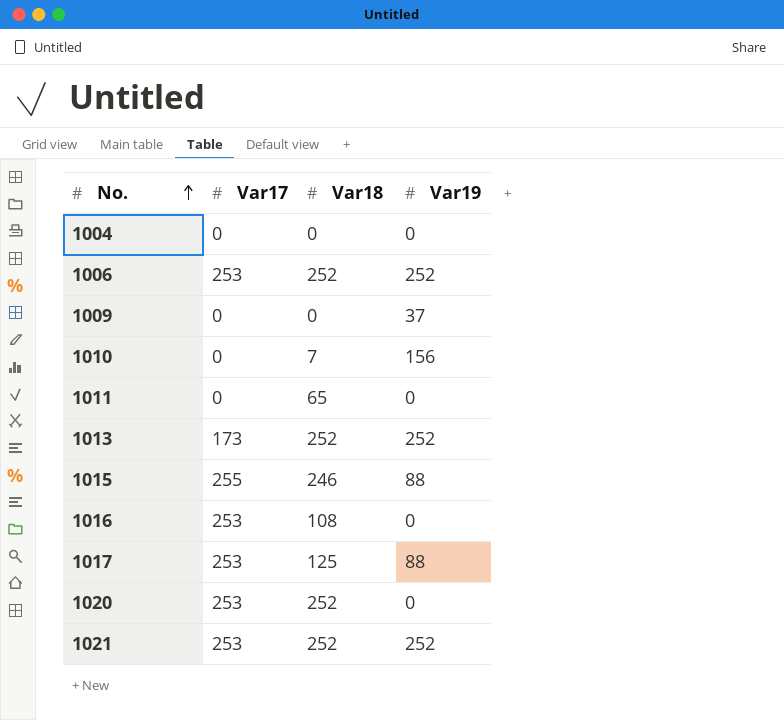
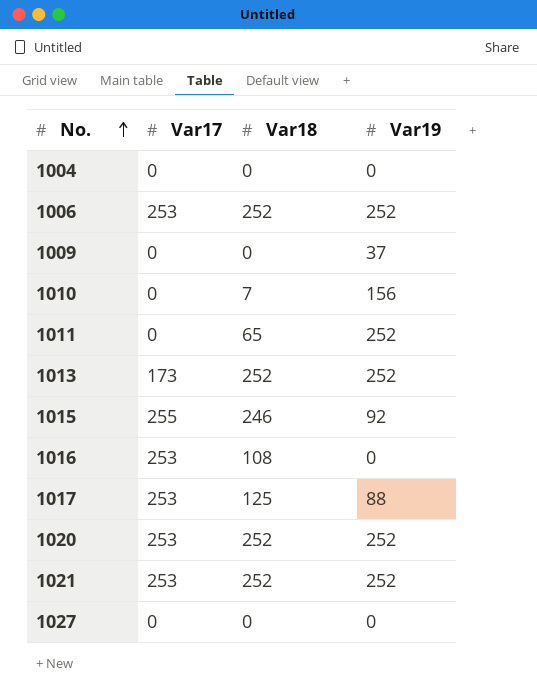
1011 | Var19: 0 -> 252
1015 | Var19: 88 -> 92
1020 | Var19: 0 -> 252
row 1027: none -> 0 | 0 | 0

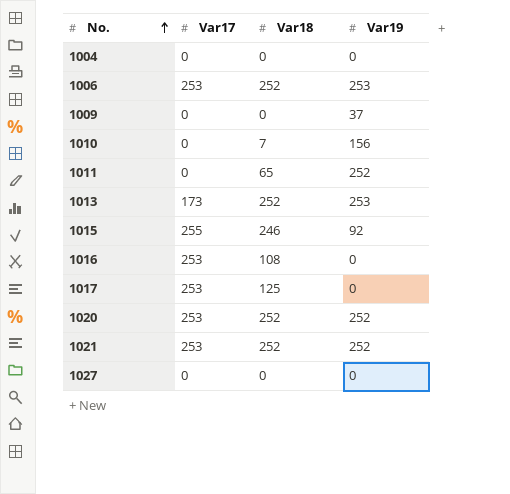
1006 | Var19: 252 -> 253
1013 | Var19: 252 -> 253
1017 | Var19: 88 -> 0

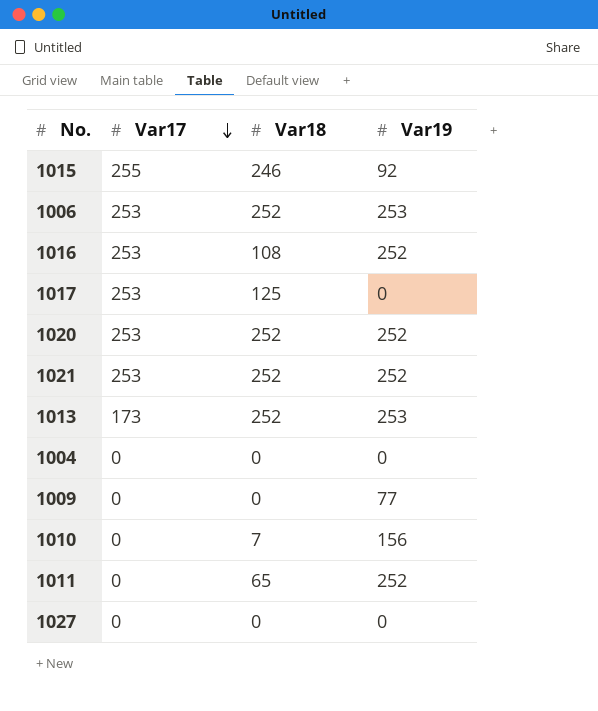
row order: No. ascending -> Var17 descending
1016 | Var19: 0 -> 252
1009 | Var19: 37 -> 77

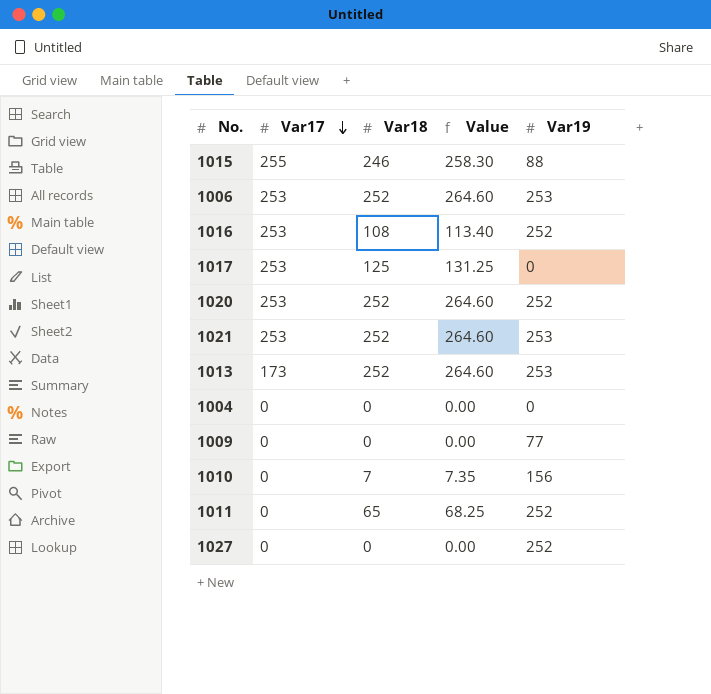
column Value | formula: none -> [Var18] * 1.05
1015 | Var19: 92 -> 88
1021 | Var19: 252 -> 253
1027 | Var19: 0 -> 252

